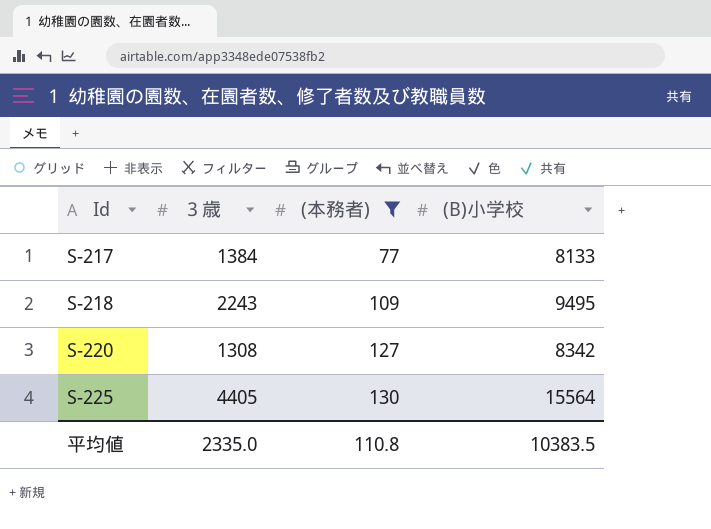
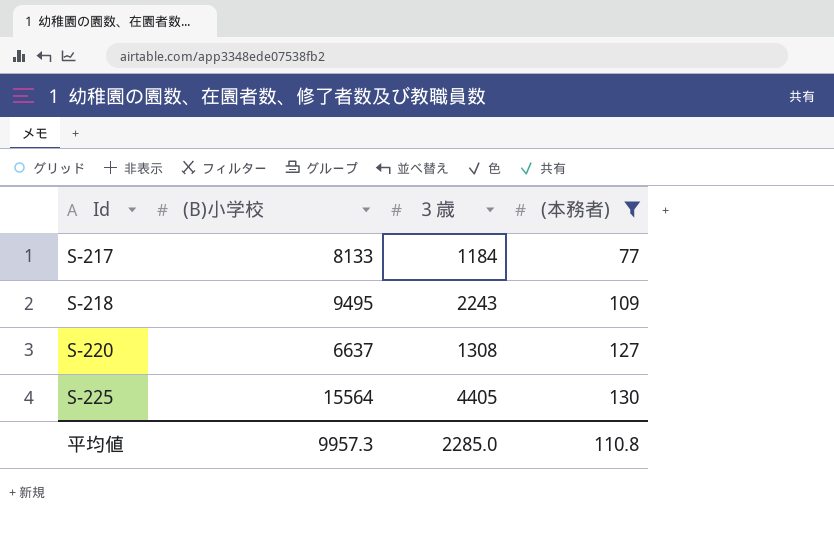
column (B)小学校 | position: 4 -> 2
S-217 | ３歳: 1384 -> 1184
S-220 | (B)小学校: 8342 -> 6637
平均値 | (B)小学校: 10383.5 -> 9957.3
平均値 | ３歳: 2335.0 -> 2285.0

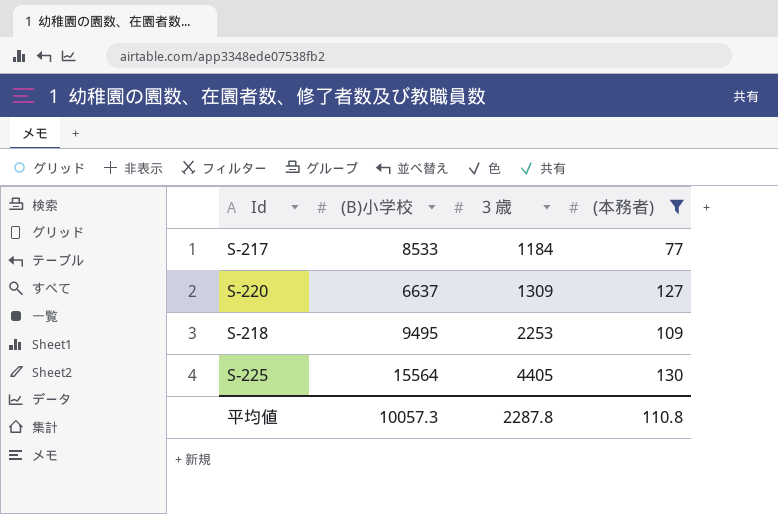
row order: Id ascending -> ３歳 ascending
S-217 | (B)小学校: 8133 -> 8533
S-220 | ３歳: 1308 -> 1309
S-218 | ３歳: 2243 -> 2253
平均値 | (B)小学校: 9957.3 -> 10057.3
平均値 | ３歳: 2285.0 -> 2287.8

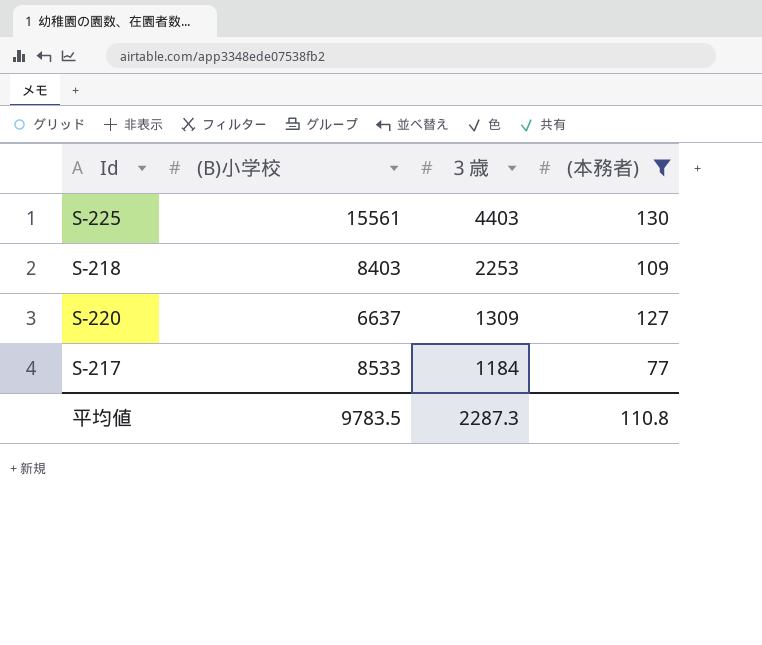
row order: ３歳 ascending -> ３歳 descending
S-225 | (B)小学校: 15564 -> 15561
S-225 | ３歳: 4405 -> 4403
S-218 | (B)小学校: 9495 -> 8403
平均値 | (B)小学校: 10057.3 -> 9783.5
平均値 | ３歳: 2287.8 -> 2287.3

